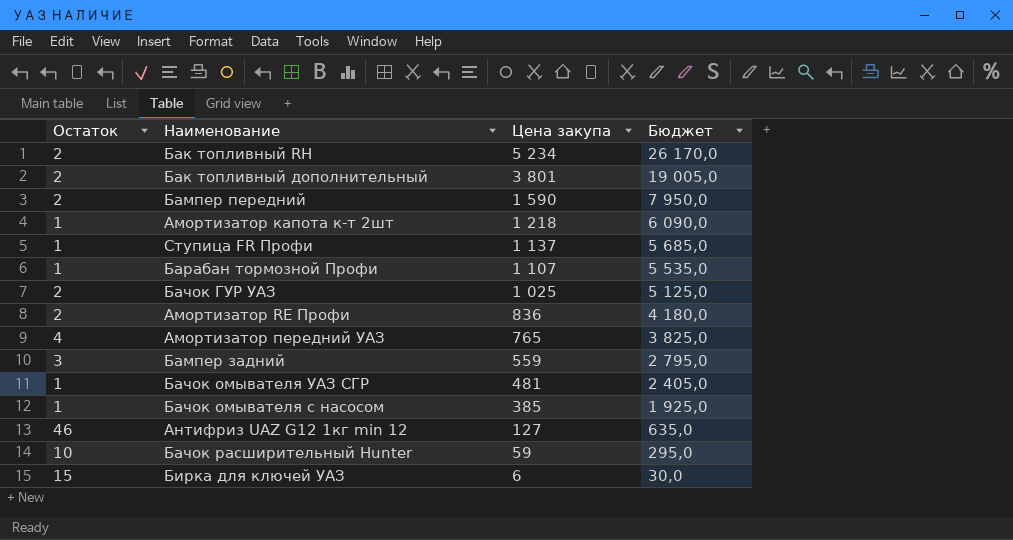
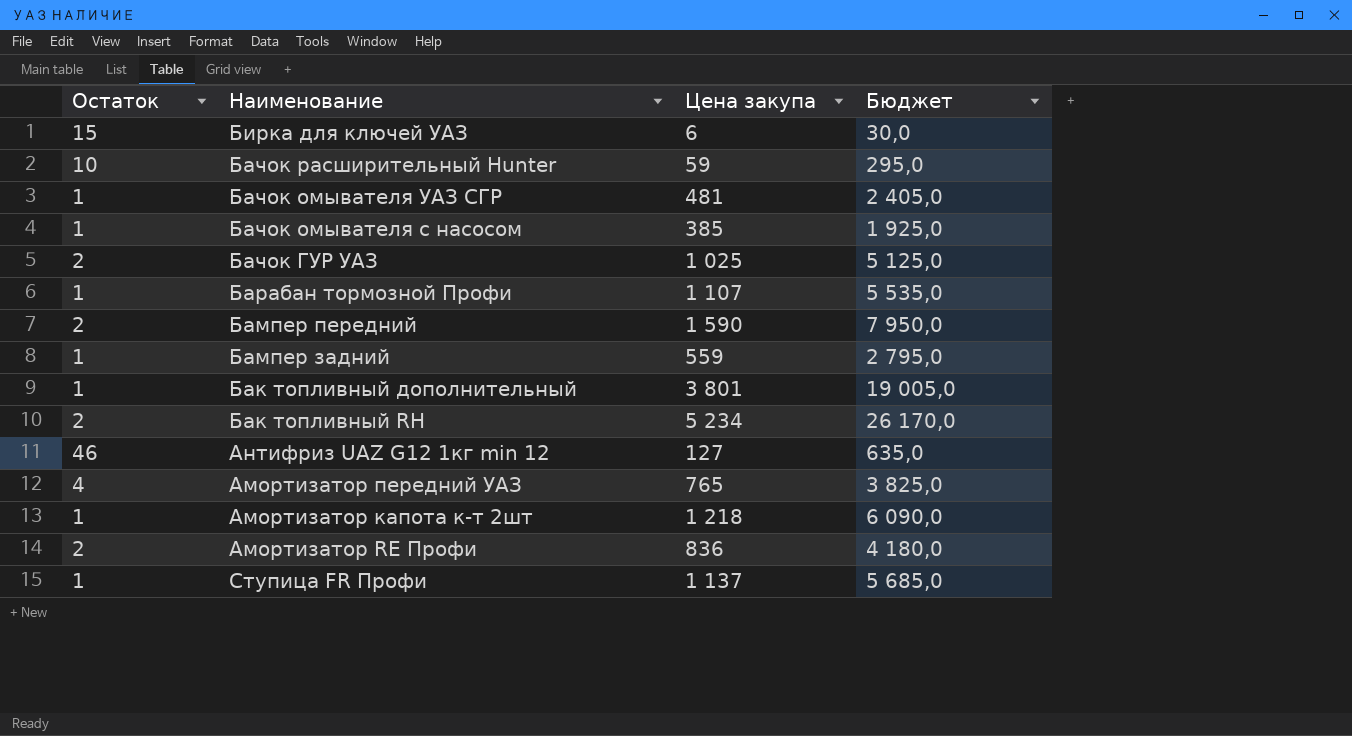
row order: Цена закупа descending -> Наименование descending
Бампер задний | Остаток: 3 -> 1
Бак топливный дополнительный | Остаток: 2 -> 1

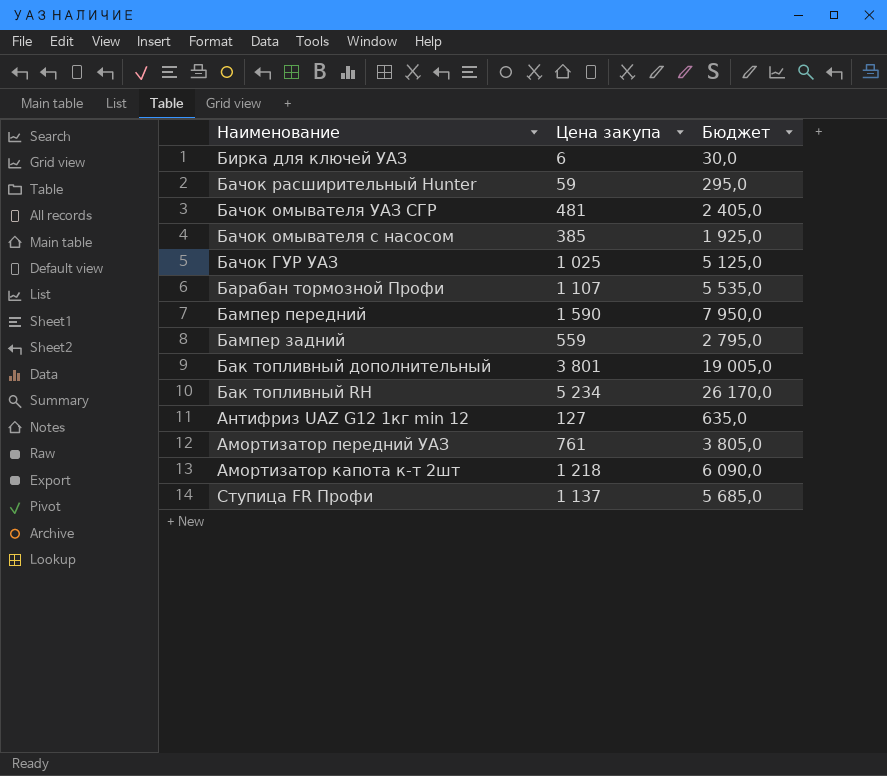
column Остаток | position: 1 -> none
row Амортизатор RE Профи: 2 | 836 | 4 180,0 -> none
Амортизатор передний УАЗ | Цена закупа: 765 -> 761
Амортизатор передний УАЗ | Бюджет: 3 825,0 -> 3 805,0

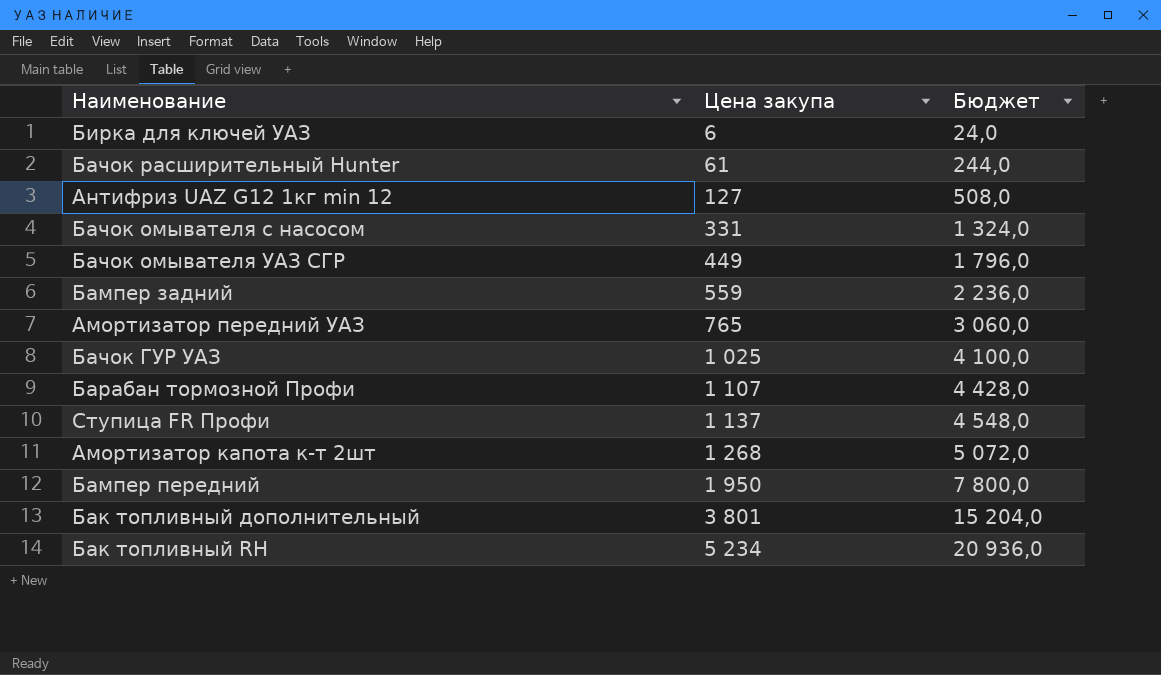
row order: Наименование descending -> Цена закупа ascending
column Бюджет | formula: [Цена закупа] * 5 -> [Цена закупа] * 4
Бачок расширительный Hunter | Цена закупа: 59 -> 61
Бачок омывателя с насосом | Цена закупа: 385 -> 331
Бачок омывателя УАЗ СГР | Цена закупа: 481 -> 449
Амортизатор передний УАЗ | Цена закупа: 761 -> 765
Амортизатор капота к-т 2шт | Цена закупа: 1 218 -> 1 268
Бампер передний | Цена закупа: 1 590 -> 1 950

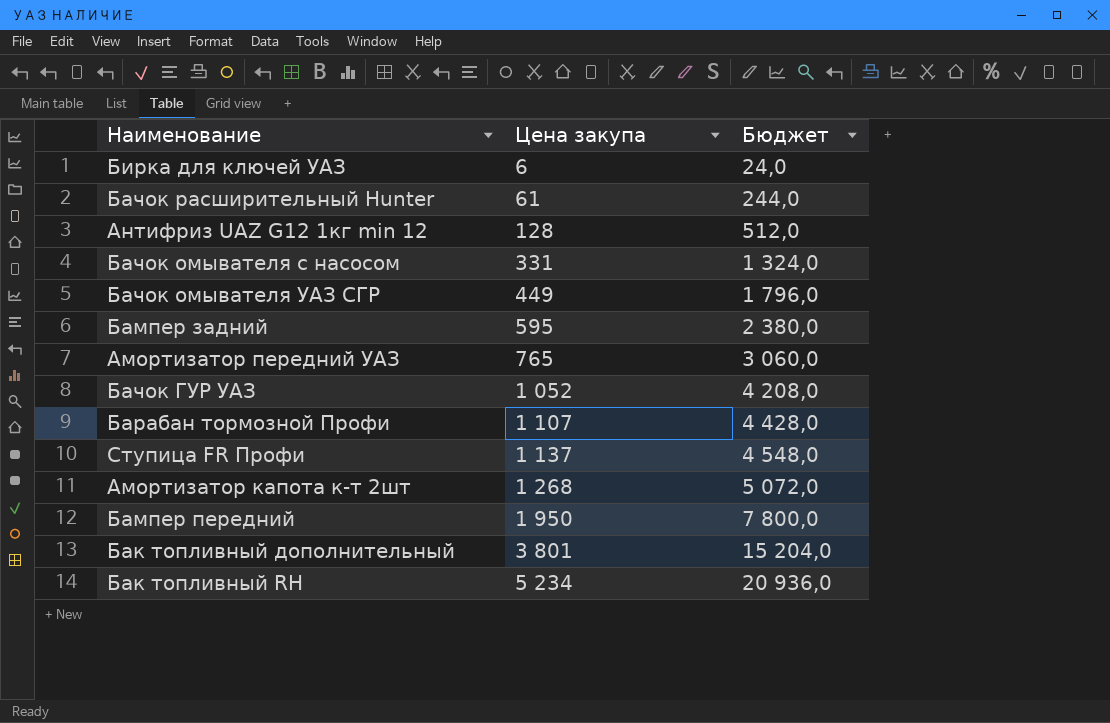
Антифриз UAZ G12 1кг min 12 | Цена закупа: 127 -> 128
Антифриз UAZ G12 1кг min 12 | Бюджет: 508,0 -> 512,0
Бампер задний | Цена закупа: 559 -> 595
Бампер задний | Бюджет: 2 236,0 -> 2 380,0
Бачок ГУР УАЗ | Цена закупа: 1 025 -> 1 052
Бачок ГУР УАЗ | Бюджет: 4 100,0 -> 4 208,0

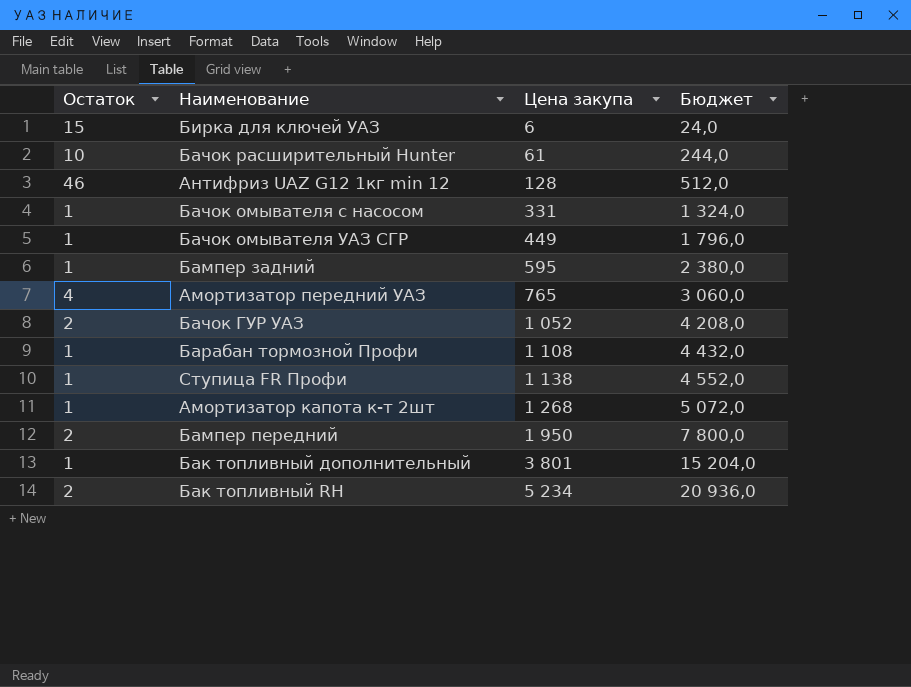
column Остаток | position: none -> 1
Барабан тормозной Профи | Цена закупа: 1 107 -> 1 108
Барабан тормозной Профи | Бюджет: 4 428,0 -> 4 432,0
Cтупица FR Профи | Цена закупа: 1 137 -> 1 138
Cтупица FR Профи | Бюджет: 4 548,0 -> 4 552,0

